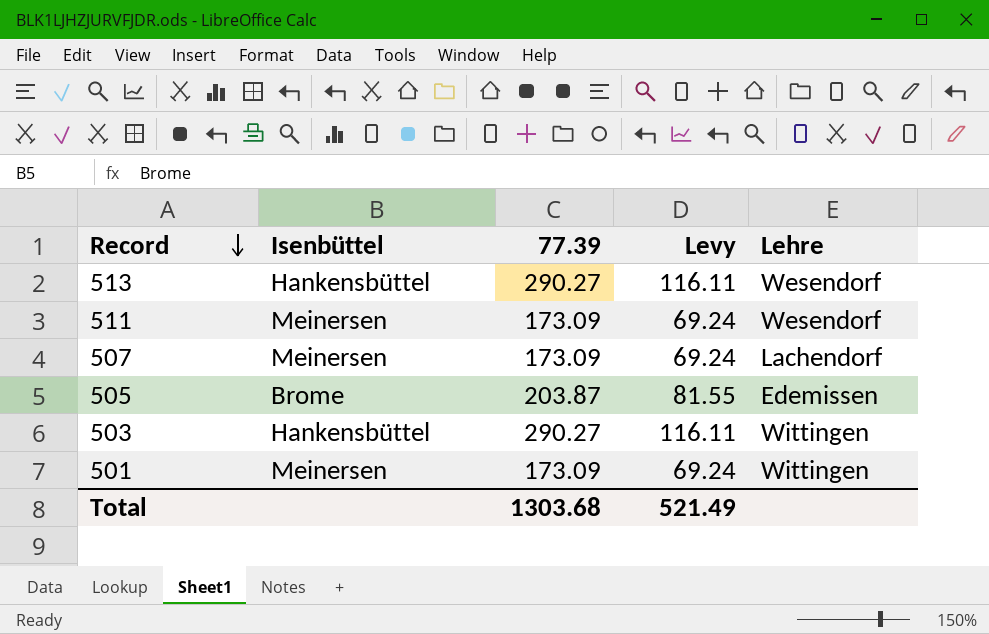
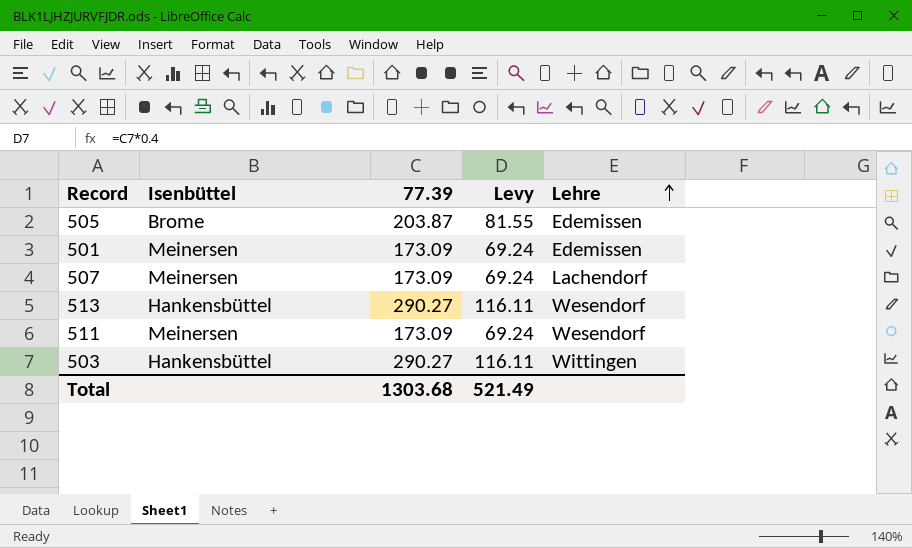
row order: Record descending -> Lehre ascending
501 | Lehre: Wittingen -> Edemissen

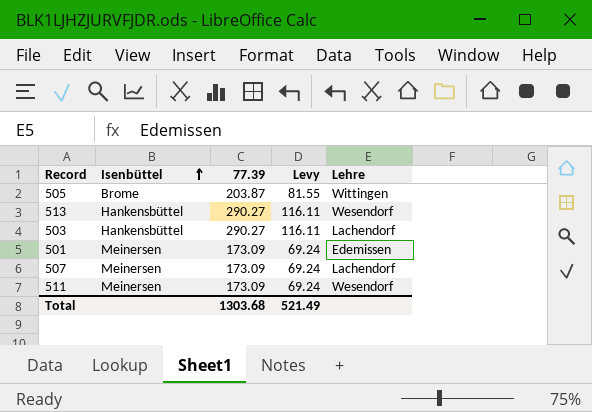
row order: Lehre ascending -> Isenbüttel ascending
505 | Lehre: Edemissen -> Wittingen
503 | Lehre: Wittingen -> Lachendorf

